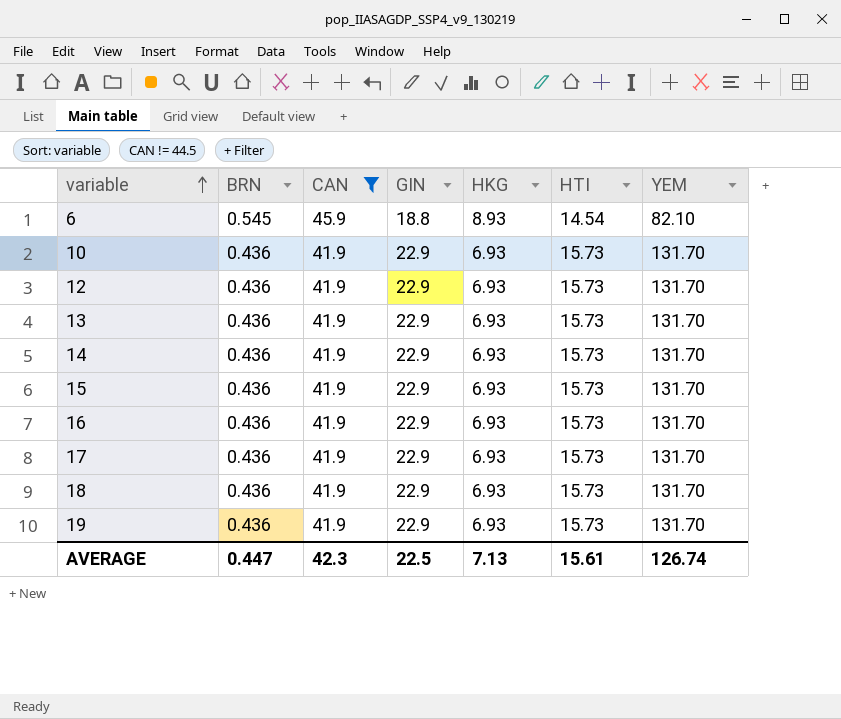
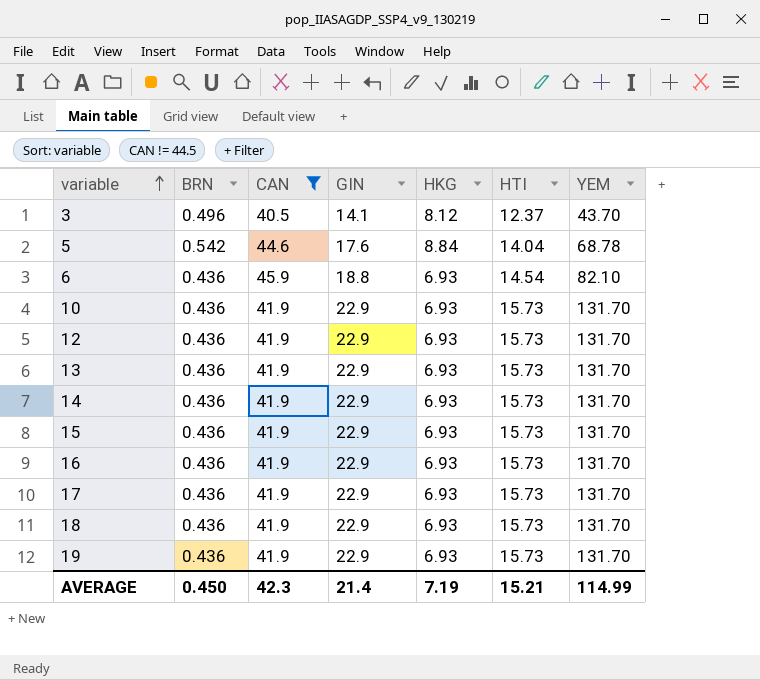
row 3: none -> 0.496 | 40.5 | 14.1 | 8.12 | 12.37 | 43.70
row 5: none -> 0.542 | 44.6 | 17.6 | 8.84 | 14.04 | 68.78
6 | BRN: 0.545 -> 0.436
6 | HKG: 8.93 -> 6.93
AVERAGE | BRN: 0.447 -> 0.450
AVERAGE | GIN: 22.5 -> 21.4
AVERAGE | HKG: 7.13 -> 7.19
AVERAGE | HTI: 15.61 -> 15.21
AVERAGE | YEM: 126.74 -> 114.99

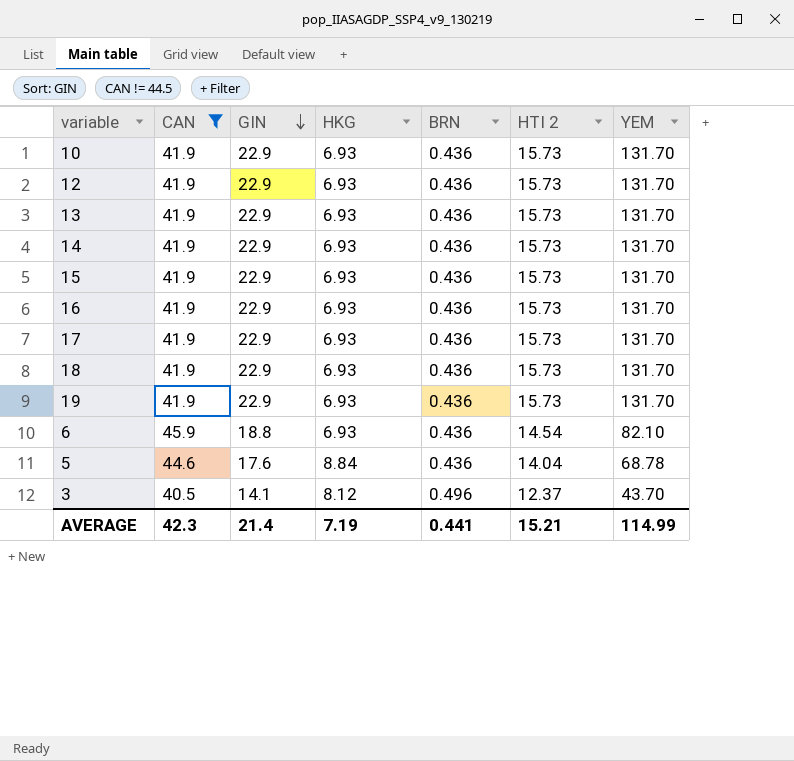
row order: variable ascending -> GIN descending
column BRN | position: 2 -> 5
column name: HTI -> HTI 2
5 | BRN: 0.542 -> 0.436
AVERAGE | BRN: 0.450 -> 0.441

